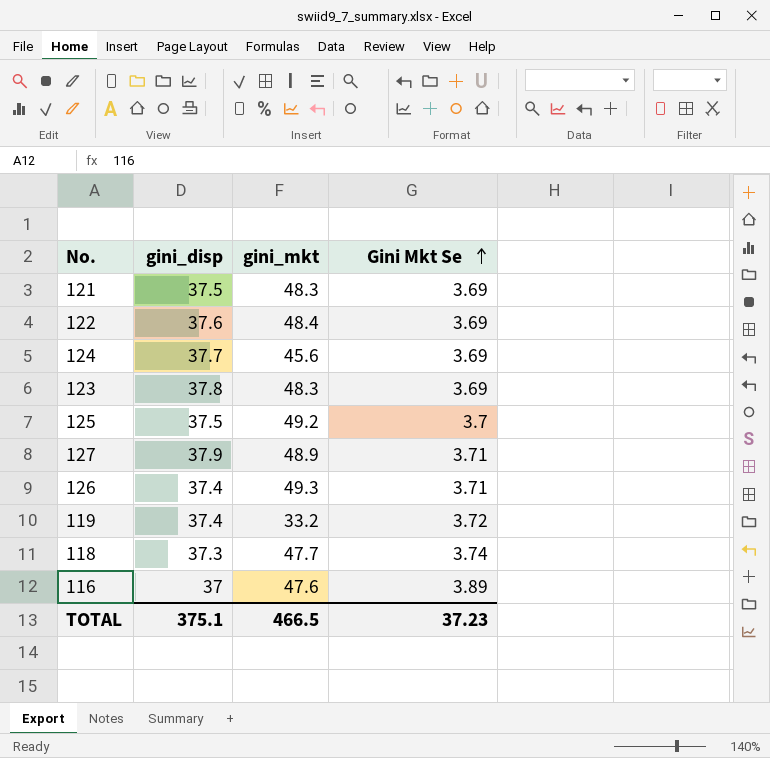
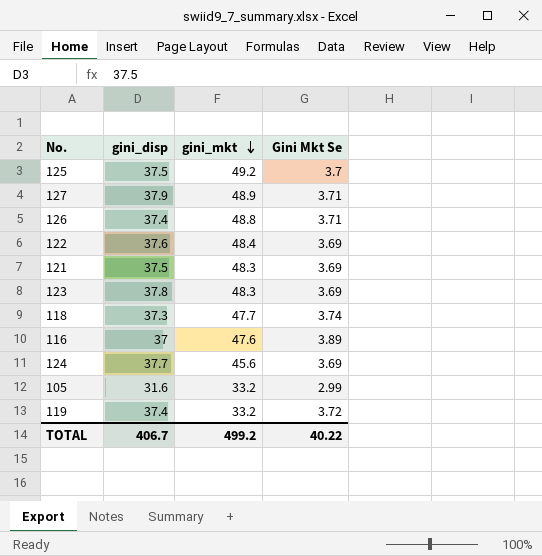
row order: Gini Mkt Se ascending -> gini_mkt descending
126 | gini_mkt: 49.3 -> 48.8
row 105: none -> 31.6 | 33.2 | 2.99
TOTAL | gini_disp: 375.1 -> 406.7
TOTAL | gini_mkt: 466.5 -> 499.2
TOTAL | Gini Mkt Se: 37.23 -> 40.22

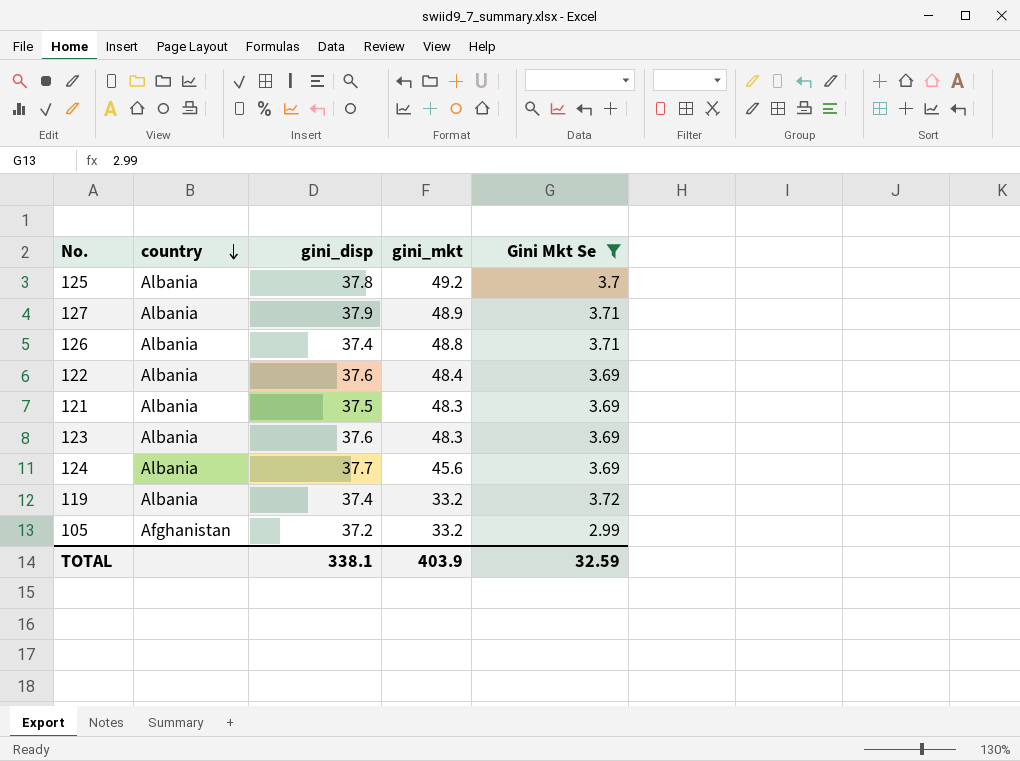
filter: none -> Gini Mkt Se <= 3.72
row order: gini_mkt descending -> country descending
column country | position: none -> 2
125 | gini_disp: 37.5 -> 37.8
123 | gini_disp: 37.8 -> 37.6
105 | gini_disp: 31.6 -> 37.2
TOTAL | gini_disp: 406.7 -> 338.1
TOTAL | gini_mkt: 499.2 -> 403.9
TOTAL | Gini Mkt Se: 40.22 -> 32.59

